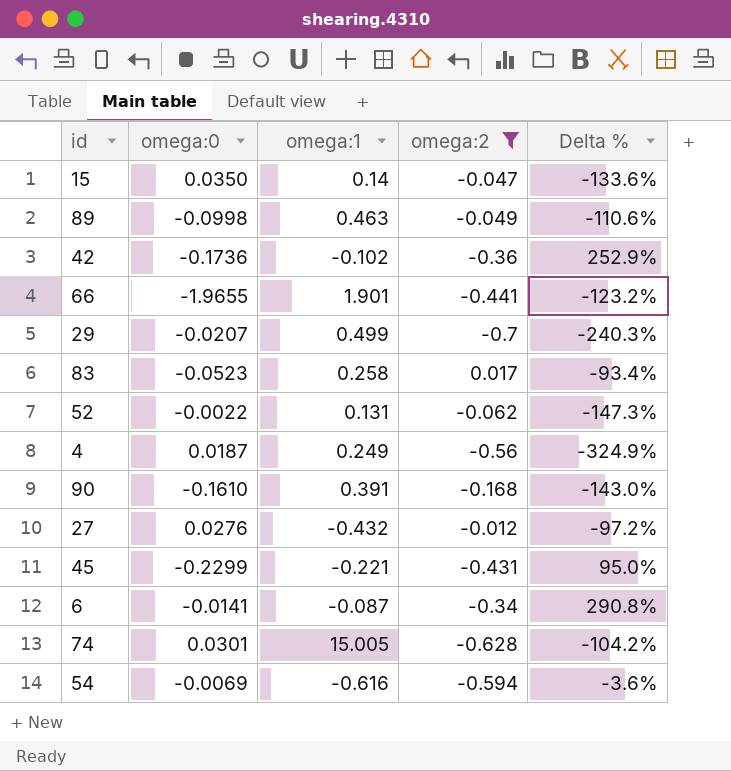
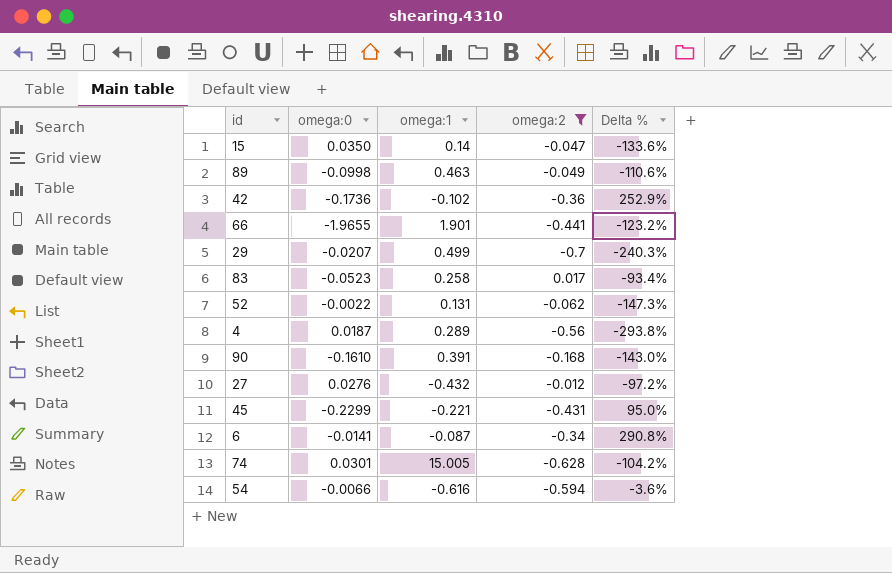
4 | omega:1: 0.249 -> 0.289
4 | Delta %: -324.9% -> -293.8%
54 | omega:0: -0.0069 -> -0.0066

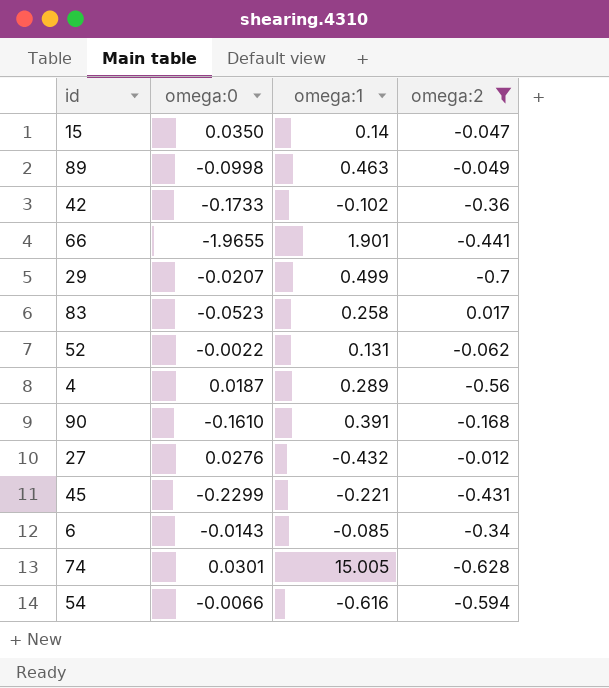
column Delta % | formula: ([omega:2] - [omega:1]) / [omega:1] -> none
42 | omega:0: -0.1736 -> -0.1733
6 | omega:0: -0.0141 -> -0.0143
6 | omega:1: -0.087 -> -0.085

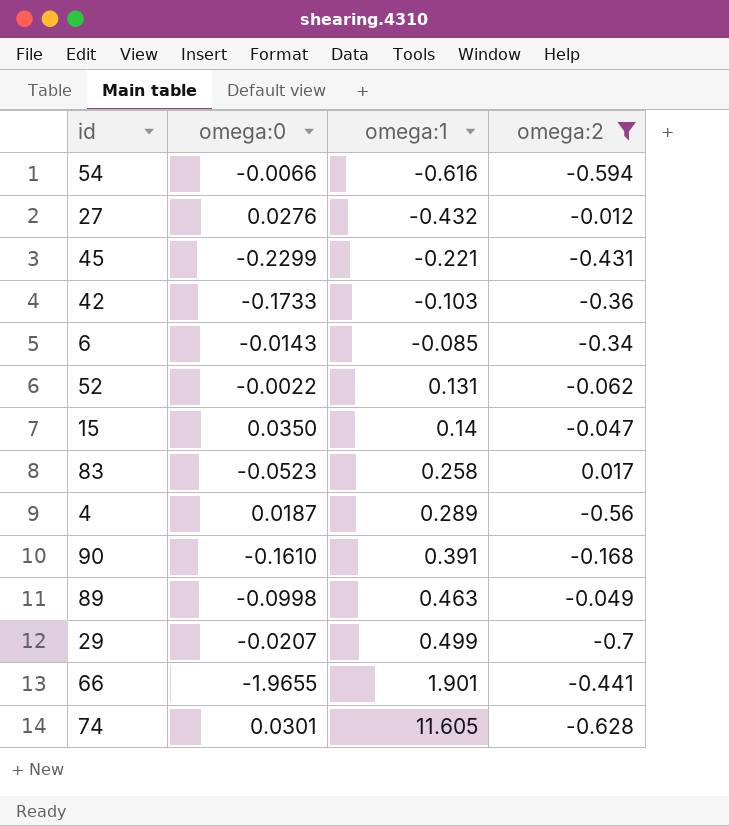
row order: none -> omega:1 ascending
42 | omega:1: -0.102 -> -0.103
74 | omega:1: 15.005 -> 11.605

